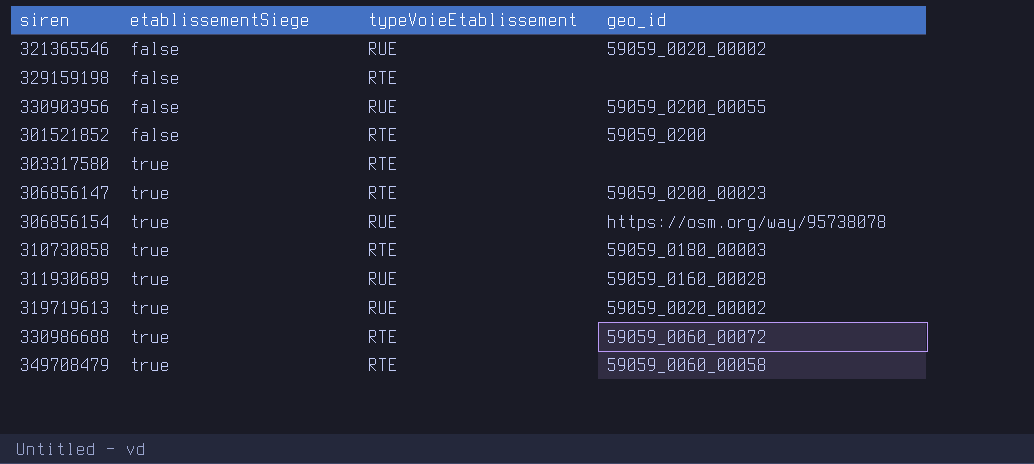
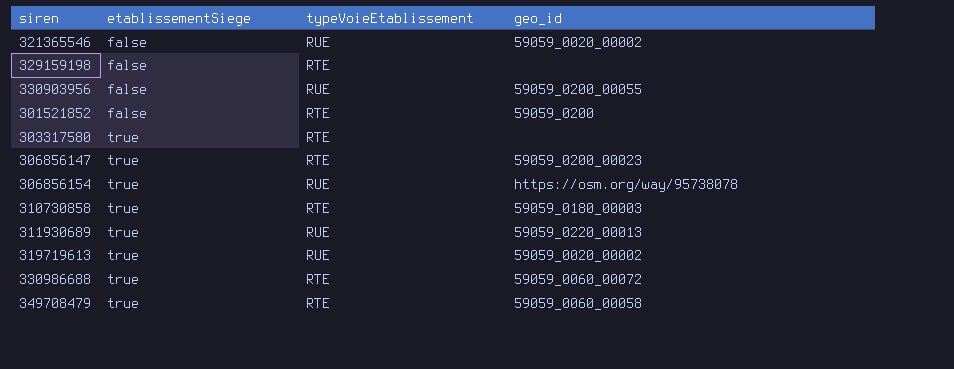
311930689 | geo_id: 59059_0160_00028 -> 59059_0220_00013

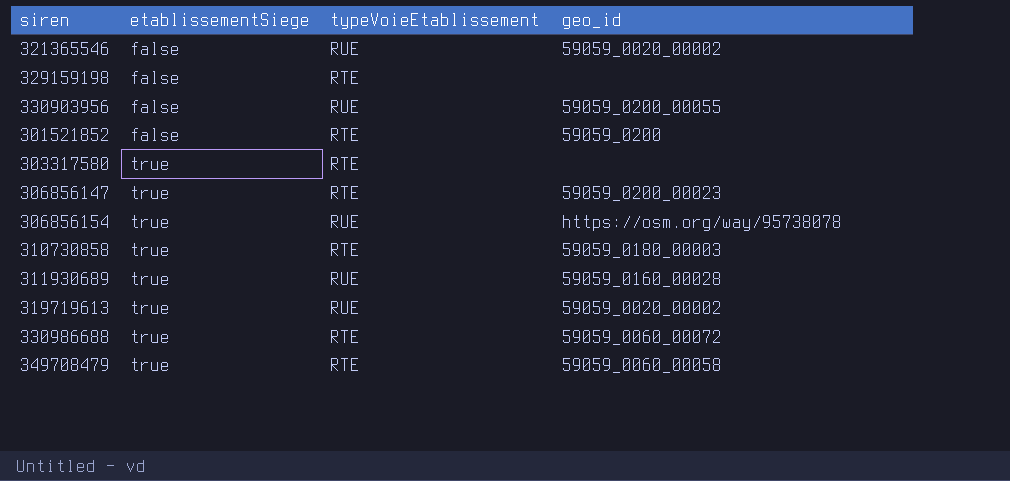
311930689 | geo_id: 59059_0220_00013 -> 59059_0160_00028

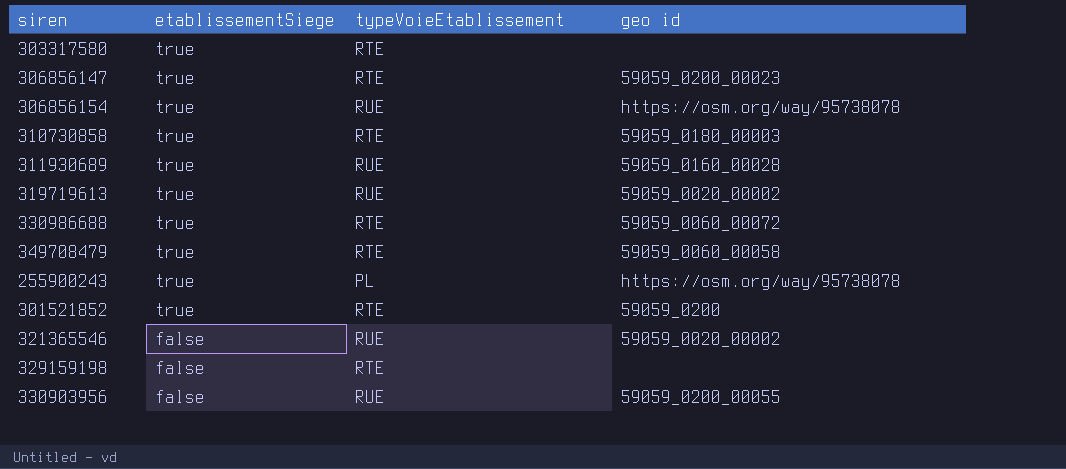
row order: etablissementSiege ascending -> etablissementSiege descending
column name: geo_id -> geo id
row 255900243: none -> true | PL | https://osm.org/way/95738078
301521852 | etablissementSiege: false -> true

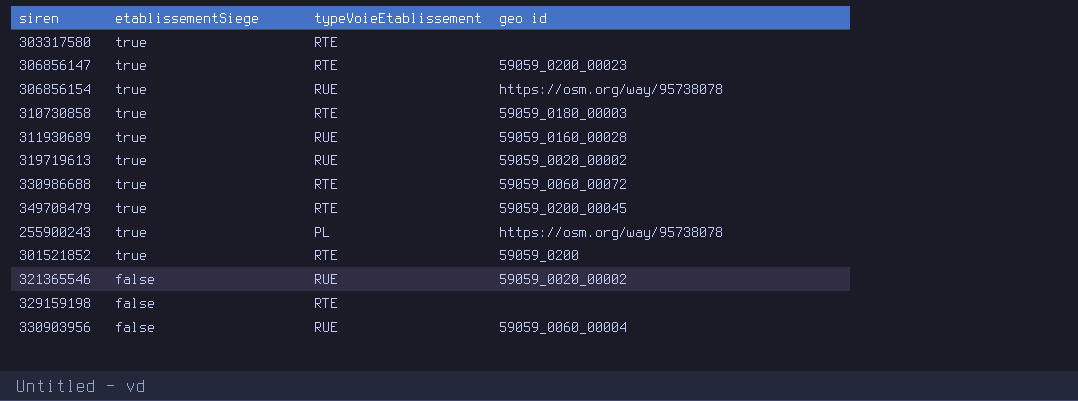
349708479 | geo id: 59059_0060_00058 -> 59059_0200_00045
330903956 | geo id: 59059_0200_00055 -> 59059_0060_00004

